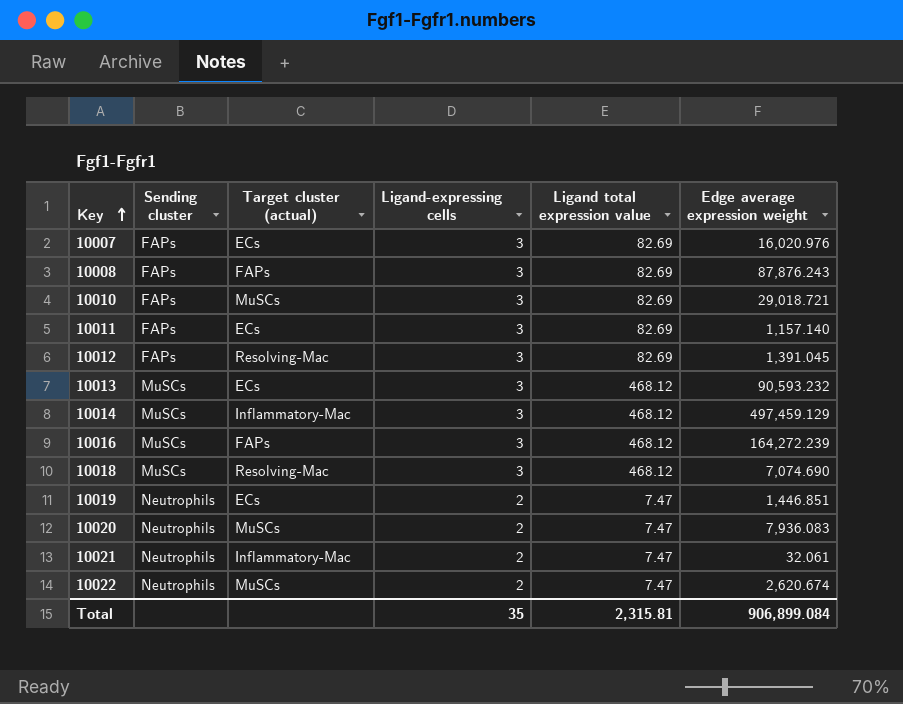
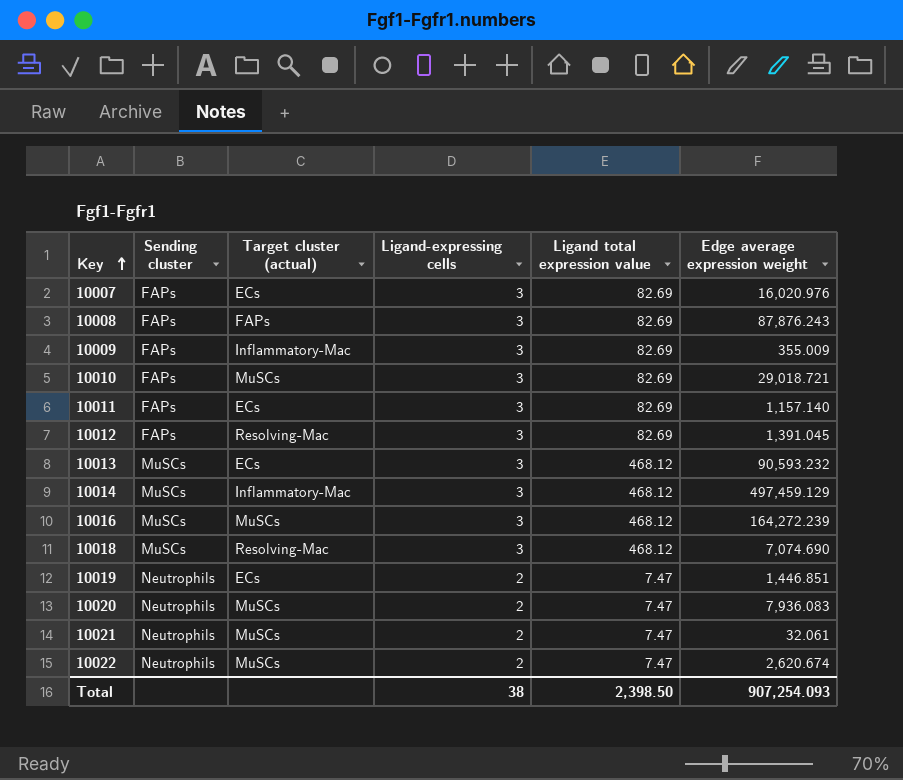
row 10009: none -> FAPs | Inflammatory-Mac | 3 | 82.69 | 355.009
10016 | Target cluster (actual): FAPs -> MuSCs
10021 | Target cluster (actual): Inflammatory-Mac -> MuSCs
Total | Ligand-expressing cells: 35 -> 38
Total | Ligand total expression value: 2,315.81 -> 2,398.50
Total | Edge average expression weight: 906,899.084 -> 907,254.093

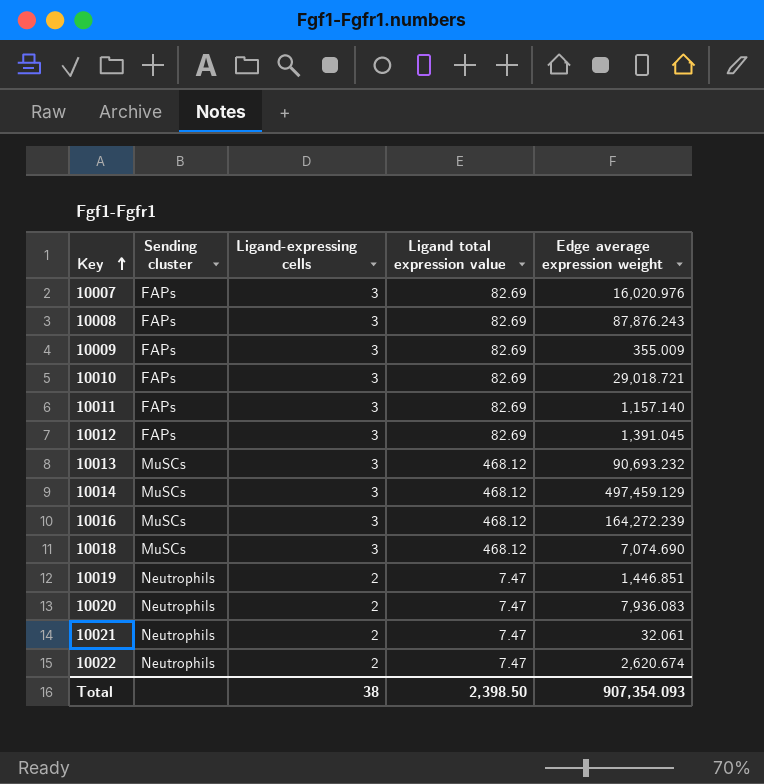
column Target cluster (actual) | position: 3 -> none
10013 | Edge average expression weight: 90,593.232 -> 90,693.232
Total | Edge average expression weight: 907,254.093 -> 907,354.093

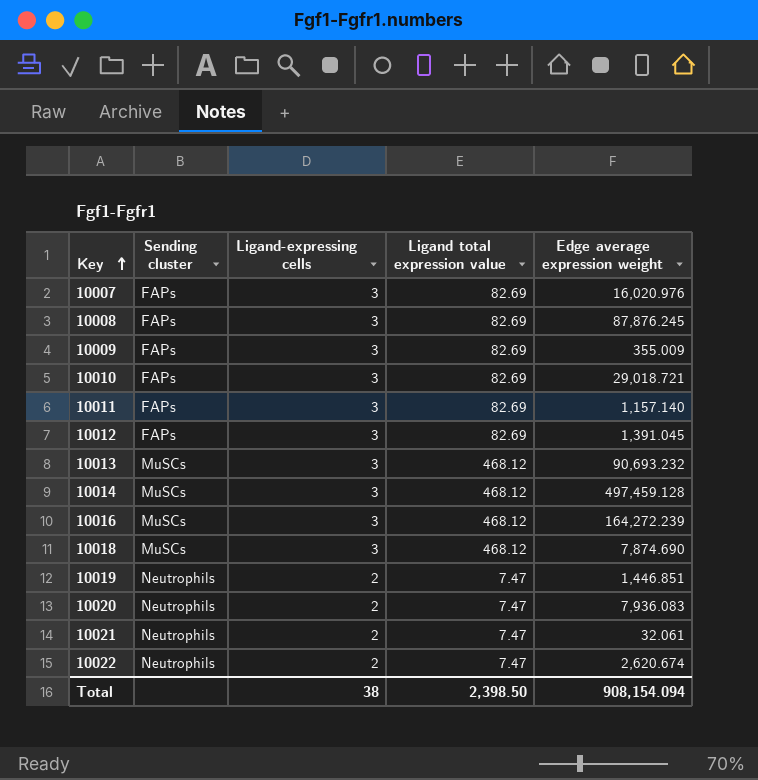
10008 | Edge average expression weight: 87,876.243 -> 87,876.245
10014 | Edge average expression weight: 497,459.129 -> 497,459.128
10018 | Edge average expression weight: 7,074.690 -> 7,874.690
Total | Edge average expression weight: 907,354.093 -> 908,154.094

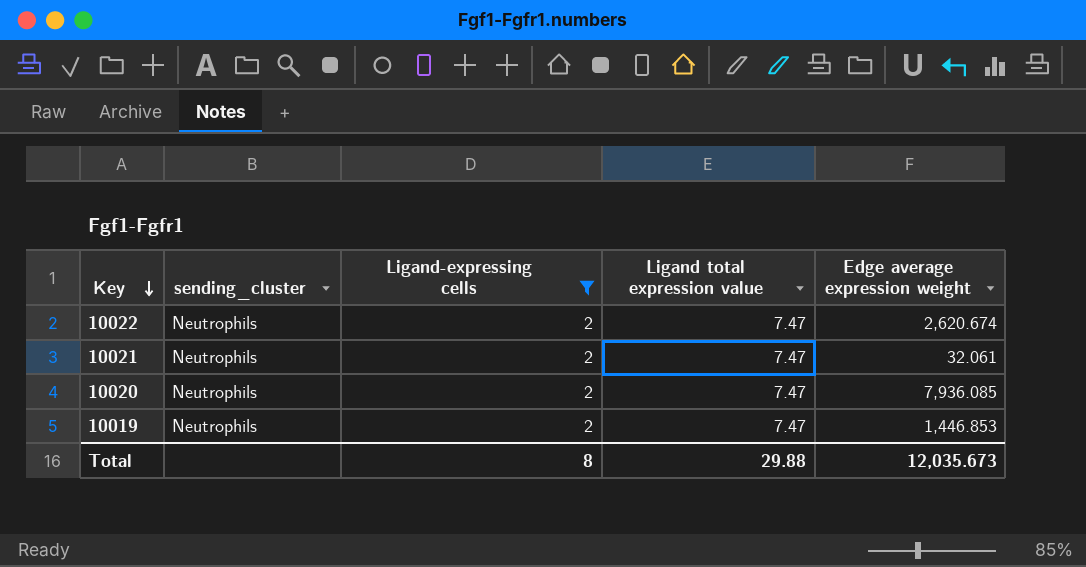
filter: none -> Ligand-expressing cells = 2
row order: Key ascending -> Key descending
column name: Sending cluster -> sending_cluster
10020 | Edge average expression weight: 7,936.083 -> 7,936.085
10019 | Edge average expression weight: 1,446.851 -> 1,446.853
Total | Ligand-expressing cells: 38 -> 8
Total | Ligand total expression value: 2,398.50 -> 29.88
Total | Edge average expression weight: 908,154.094 -> 12,035.673

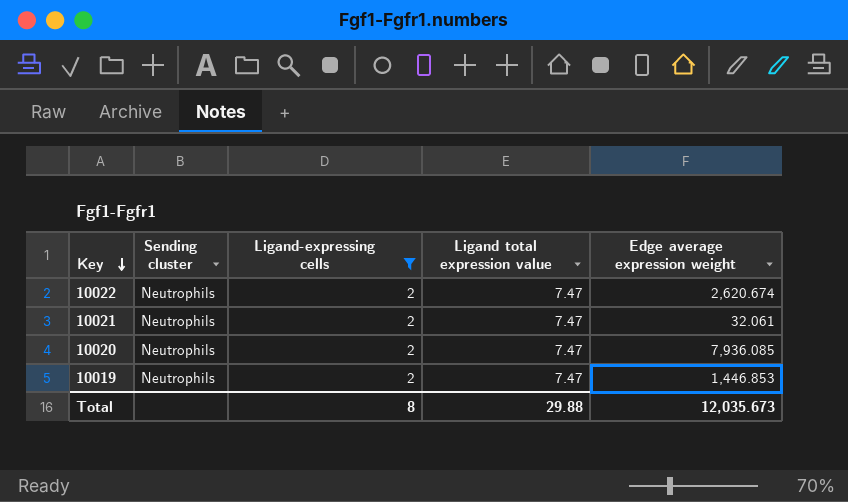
column name: sending_cluster -> Sending cluster

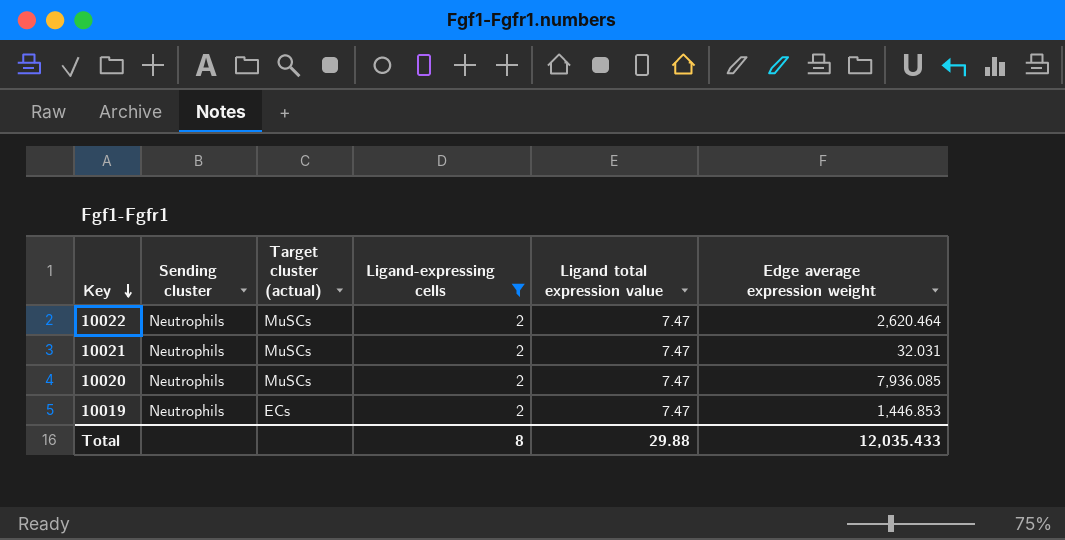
column Target cluster (actual) | position: none -> 3
10022 | Edge average expression weight: 2,620.674 -> 2,620.464
10021 | Edge average expression weight: 32.061 -> 32.031
Total | Edge average expression weight: 12,035.673 -> 12,035.433

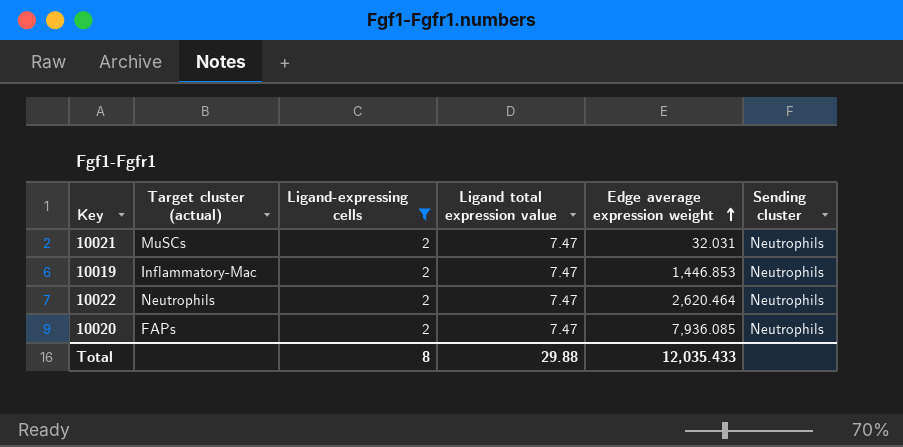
row order: Key descending -> Edge average expression weight ascending
column Sending cluster | position: 2 -> 6
10019 | Target cluster (actual): ECs -> Inflammatory-Mac
10022 | Target cluster (actual): MuSCs -> Neutrophils
10020 | Target cluster (actual): MuSCs -> FAPs

